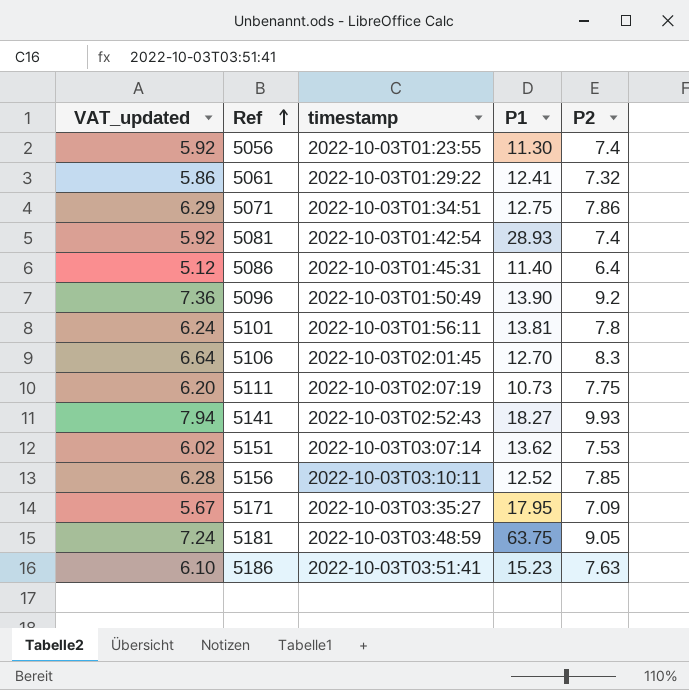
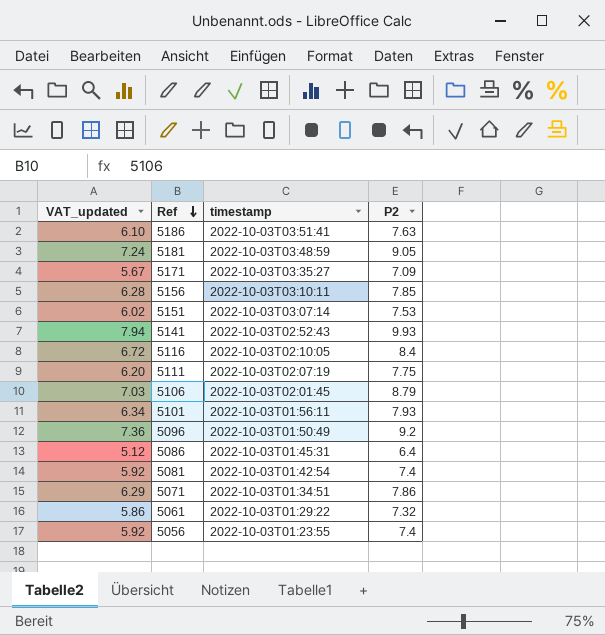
row order: Ref ascending -> Ref descending
column P1 | position: 4 -> none
row 5116: none -> 6.72 | 2022-10-03T02:10:05 | 8.4
5106 | VAT_updated: 6.64 -> 7.03
5106 | P2: 8.3 -> 8.79
5101 | VAT_updated: 6.24 -> 6.34
5101 | P2: 7.8 -> 7.93

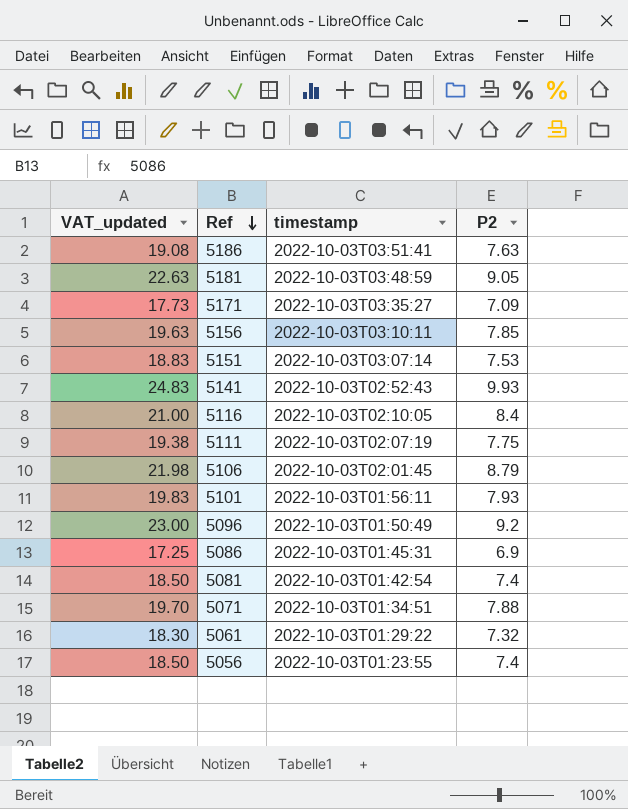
column VAT_updated | formula: [P2] * 0.8 -> [P2] * 2.5
5086 | P2: 6.4 -> 6.9
5071 | P2: 7.86 -> 7.88

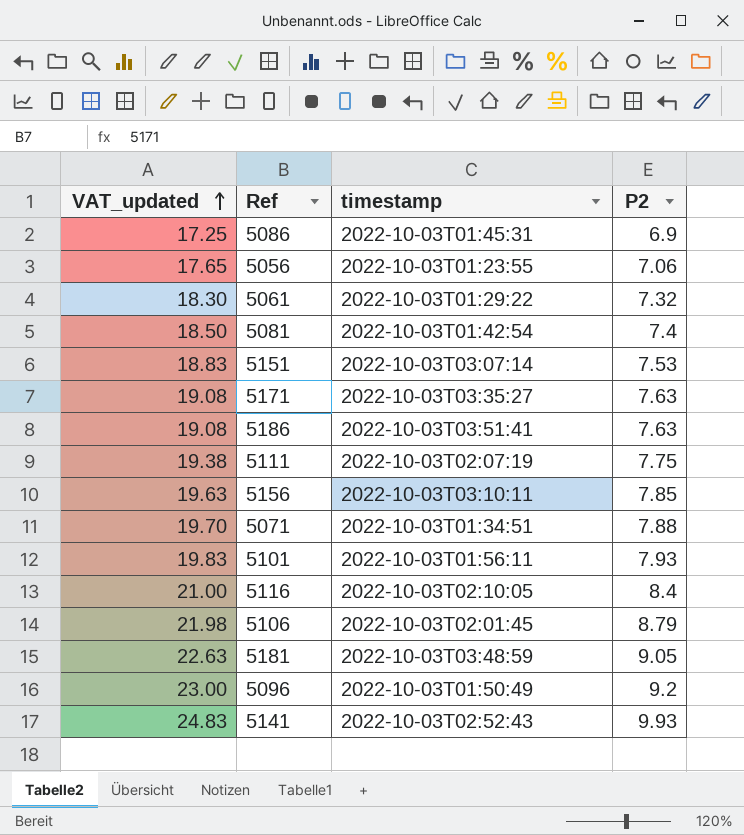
row order: Ref descending -> VAT_updated ascending
5056 | VAT_updated: 18.50 -> 17.65
5056 | P2: 7.4 -> 7.06
5171 | VAT_updated: 17.73 -> 19.08
5171 | P2: 7.09 -> 7.63

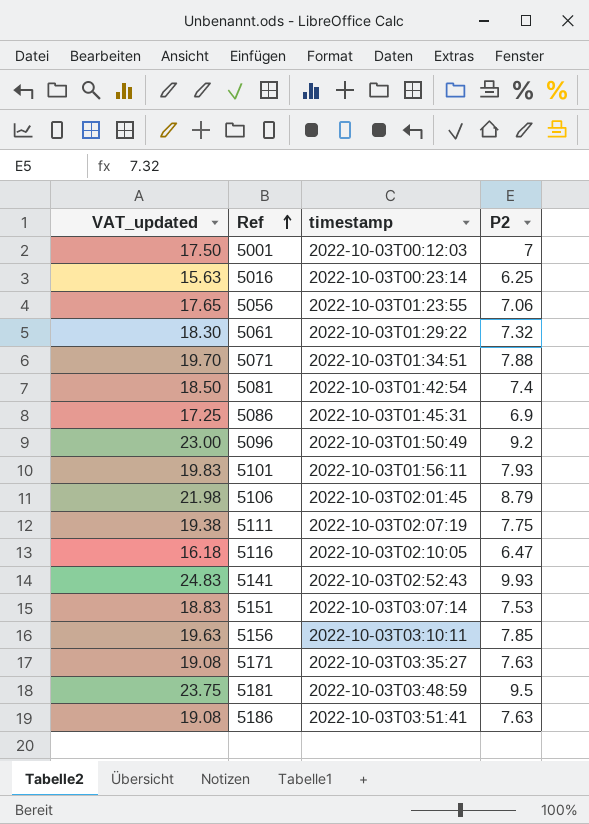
row order: VAT_updated ascending -> Ref ascending
row 5001: none -> 17.50 | 2022-10-03T00:12:03 | 7
row 5016: none -> 15.63 | 2022-10-03T00:23:14 | 6.25
5116 | VAT_updated: 21.00 -> 16.18
5116 | P2: 8.4 -> 6.47
5181 | VAT_updated: 22.63 -> 23.75
5181 | P2: 9.05 -> 9.5

